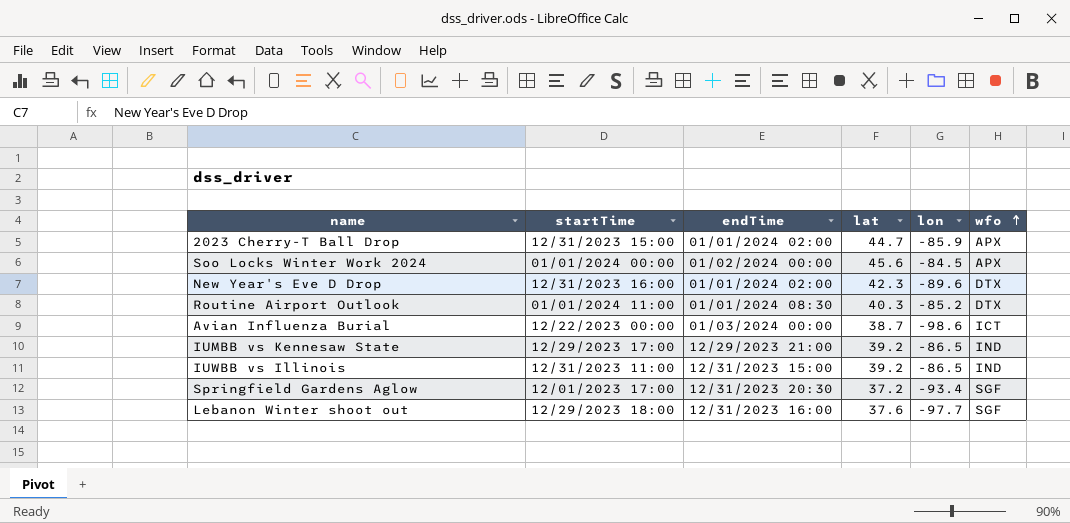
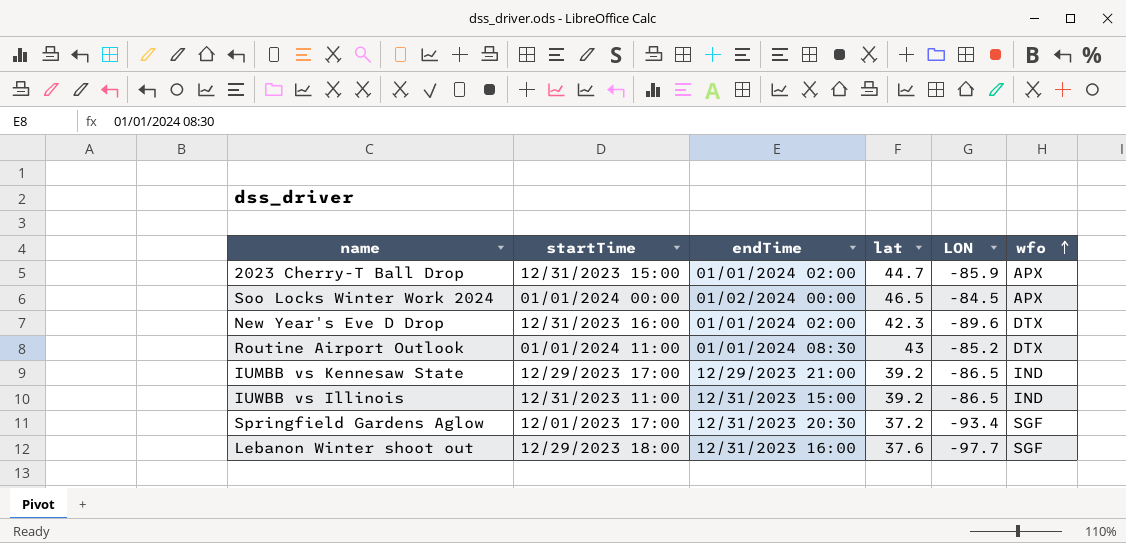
column name: lon -> LON
row Avian Influenza Burial: 12/22/2023 00:00 | 01/03/2024 00:00 | 38.7 | -98.6 | ICT -> none
Soo Locks Winter Work 2024 | lat: 45.6 -> 46.5
Routine Airport Outlook | lat: 40.3 -> 43

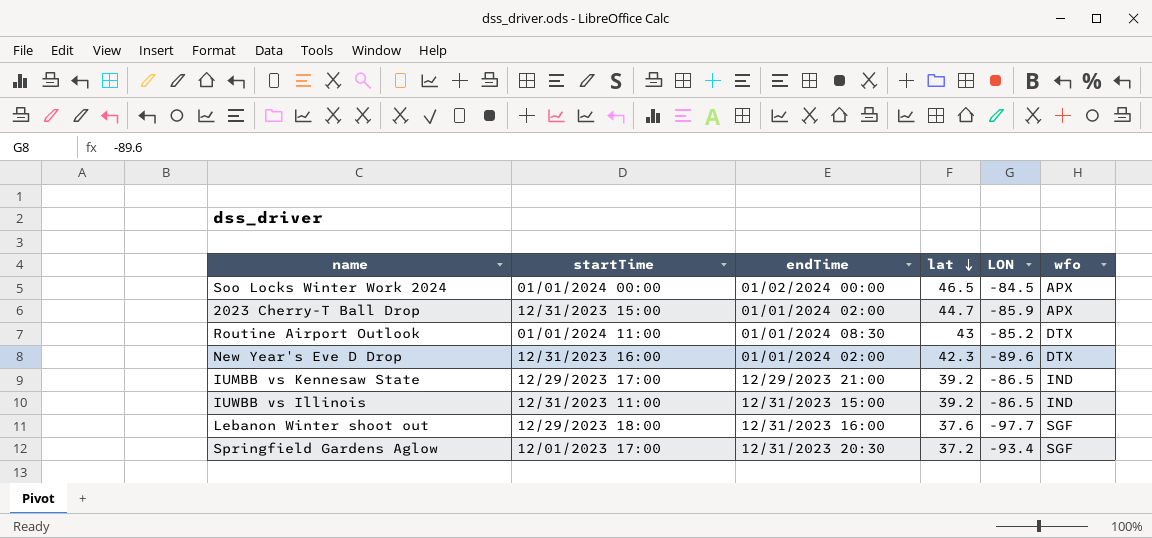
row order: wfo ascending -> lat descending

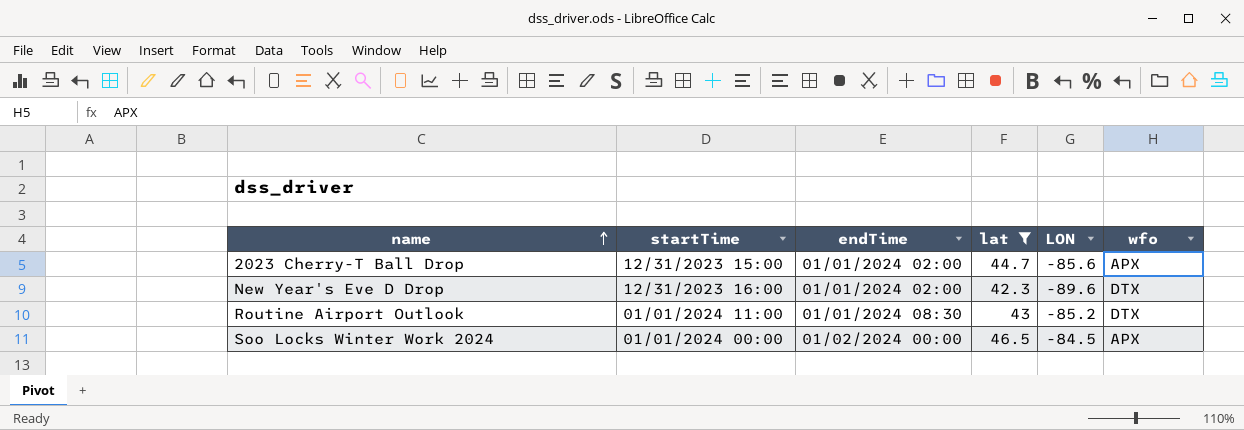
filter: none -> lat >= 42.3
row order: lat descending -> name ascending
2023 Cherry-T Ball Drop | LON: -85.9 -> -85.6

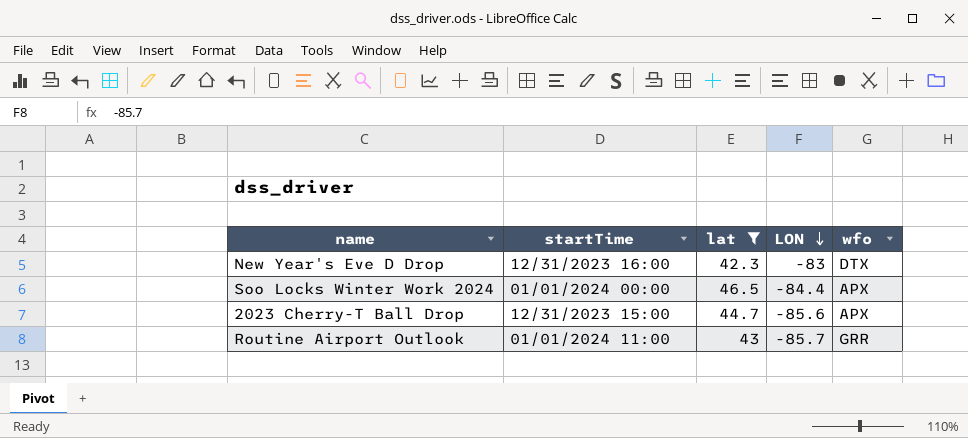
row order: name ascending -> LON descending
column endTime | position: 3 -> none
New Year's Eve D Drop | LON: -89.6 -> -83
Soo Locks Winter Work 2024 | LON: -84.5 -> -84.4
Routine Airport Outlook | LON: -85.2 -> -85.7
Routine Airport Outlook | wfo: DTX -> GRR

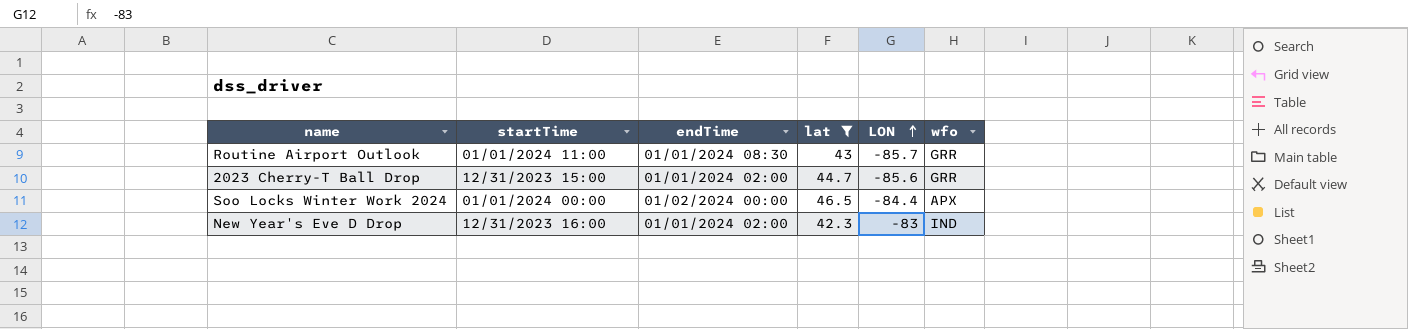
row order: LON descending -> LON ascending
column endTime | position: none -> 3
2023 Cherry-T Ball Drop | wfo: APX -> GRR
New Year's Eve D Drop | wfo: DTX -> IND

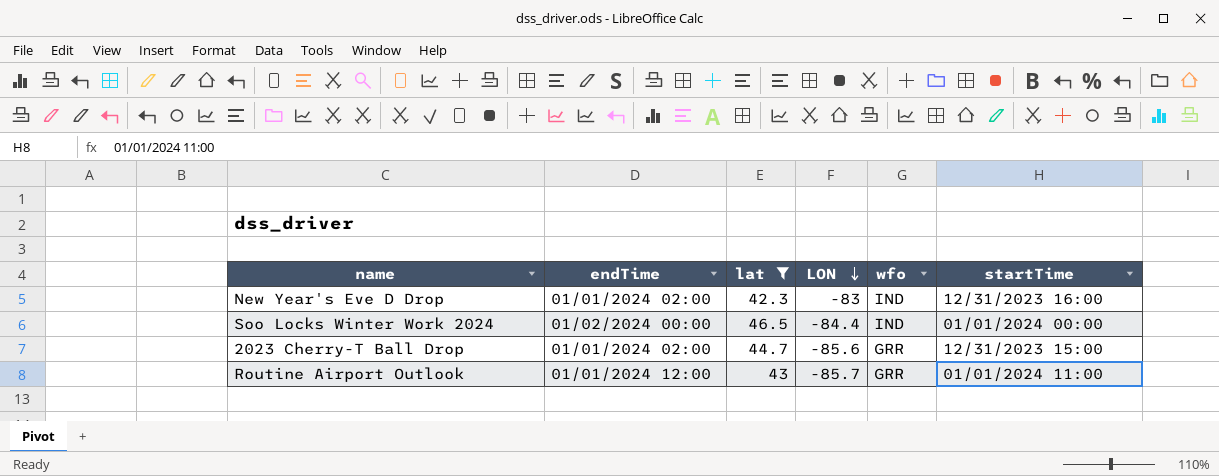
row order: LON ascending -> LON descending
column startTime | position: 2 -> 6
Soo Locks Winter Work 2024 | wfo: APX -> IND
Routine Airport Outlook | endTime: 01/01/2024 08:30 -> 01/01/2024 12:00

